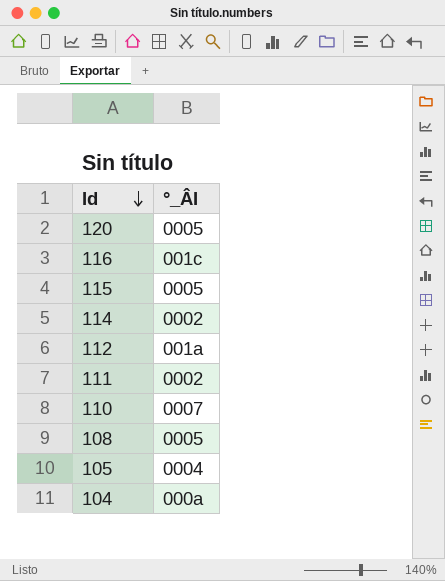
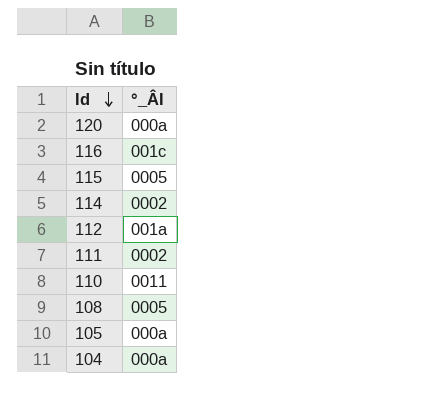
120 | °_ÂI: 0005 -> 000a
110 | °_ÂI: 0007 -> 0011
105 | °_ÂI: 0004 -> 000a

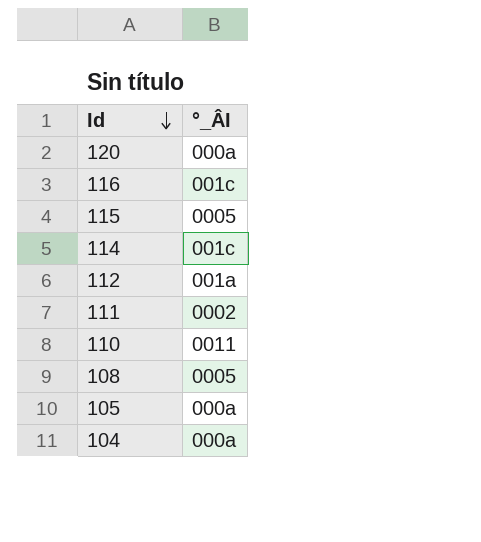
114 | °_ÂI: 0002 -> 001c

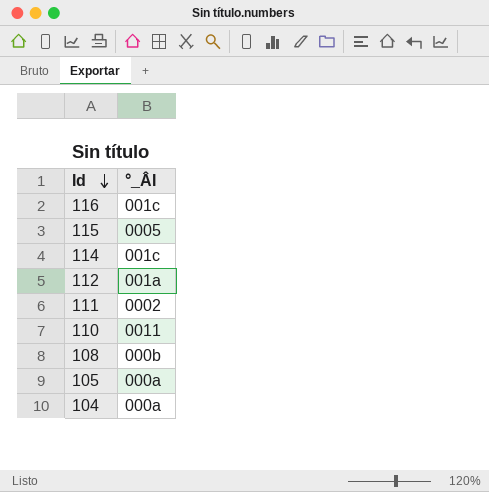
row 120: 000a -> none
108 | °_ÂI: 0005 -> 000b

